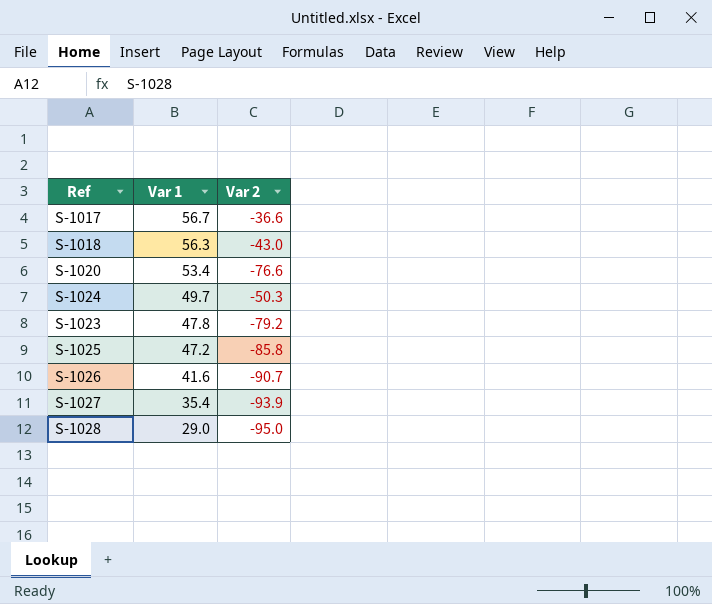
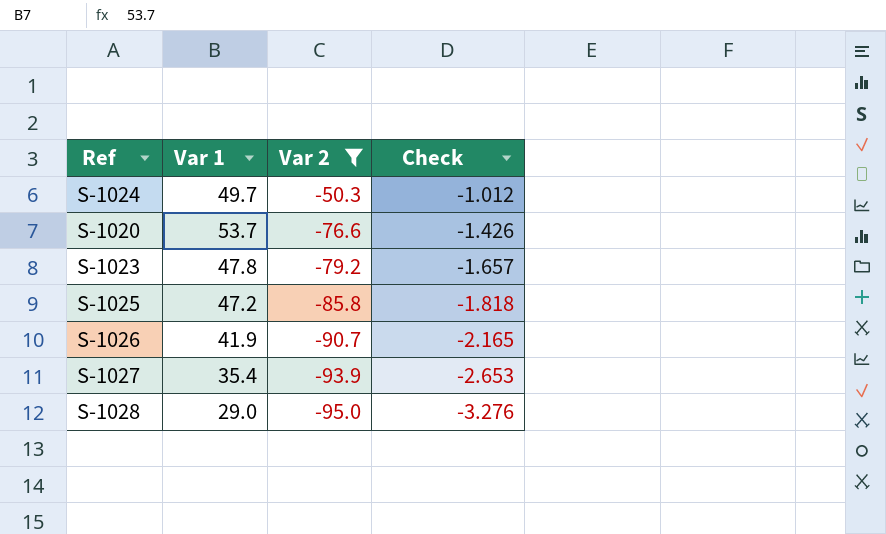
filter: none -> Var 2 <= -50.3
row order: Var 1 descending -> Var 2 descending
column Check | formula: none -> [Var 2] / [Var 1]
S-1020 | Var 1: 53.4 -> 53.7
S-1026 | Var 1: 41.6 -> 41.9

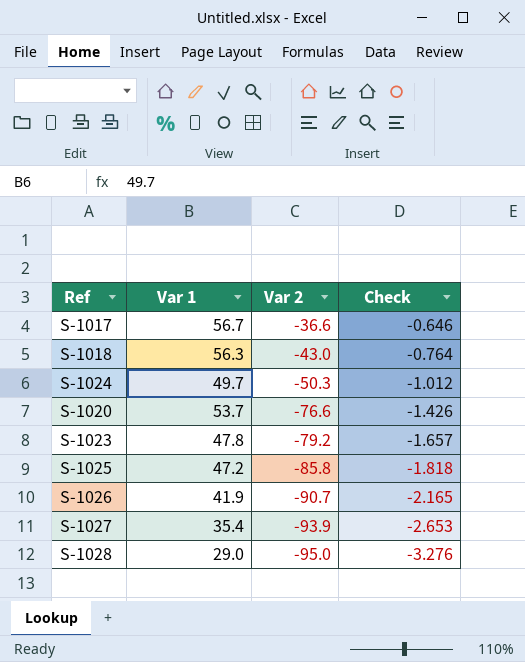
filter: Var 2 <= -50.3 -> none

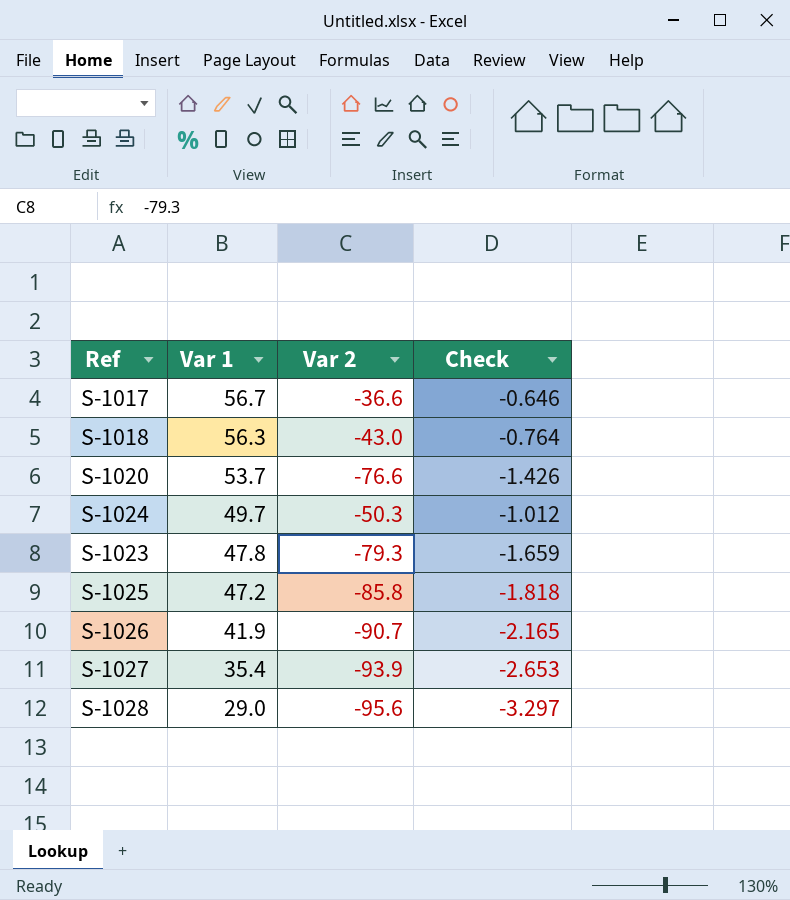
row order: Var 2 descending -> Var 1 descending
S-1023 | Var 2: -79.2 -> -79.3
S-1023 | Check: -1.657 -> -1.659
S-1028 | Var 2: -95.0 -> -95.6
S-1028 | Check: -3.276 -> -3.297

